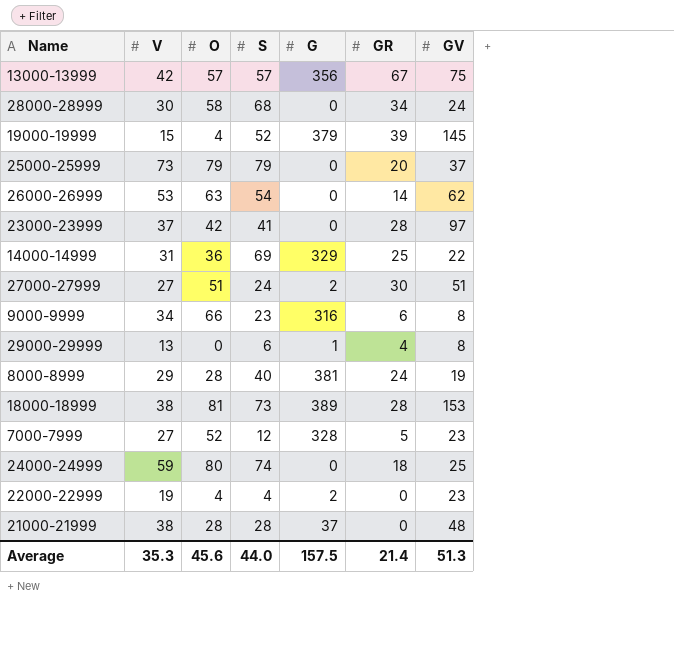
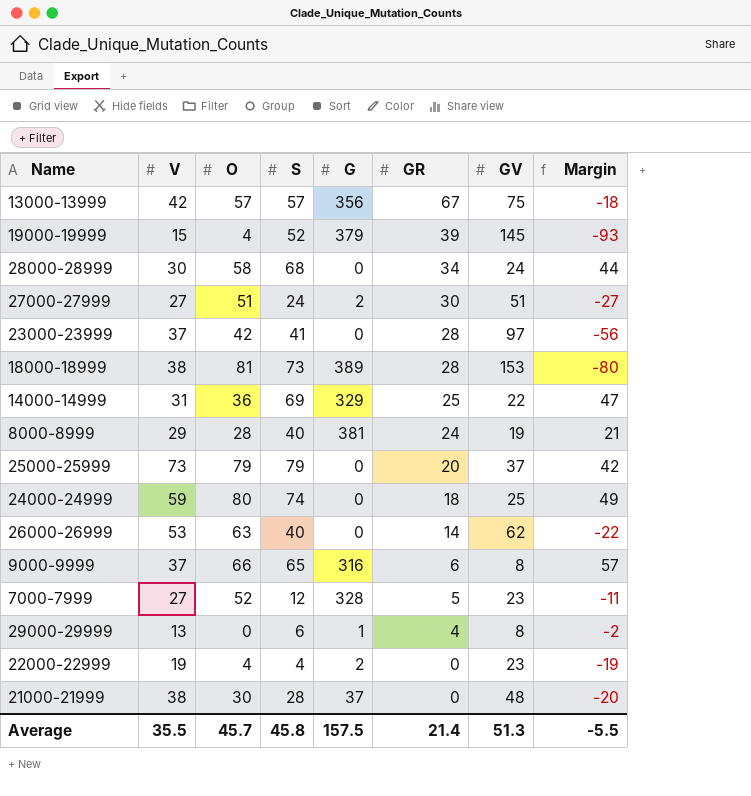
row order: none -> GR descending
column Margin | formula: none -> [S] - [GV]
26000-26999 | S: 54 -> 40
9000-9999 | V: 34 -> 37
9000-9999 | S: 23 -> 65
21000-21999 | O: 28 -> 30
Average | V: 35.3 -> 35.5
Average | O: 45.6 -> 45.7
Average | S: 44.0 -> 45.8

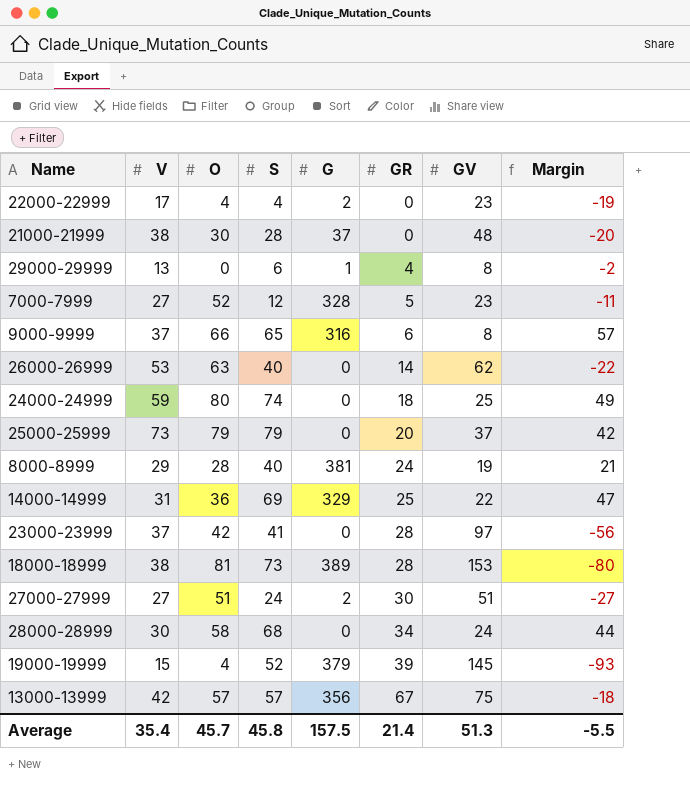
row order: GR descending -> GR ascending
22000-22999 | V: 19 -> 17
Average | V: 35.5 -> 35.4

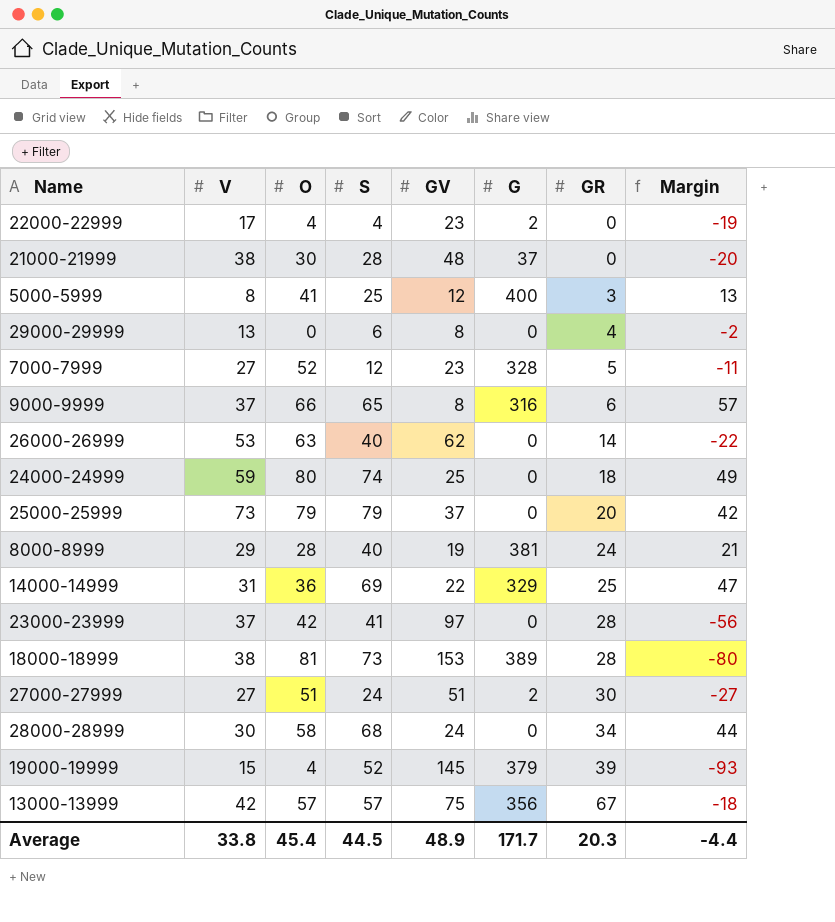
column GV | position: 7 -> 5
row 5000-5999: none -> 8 | 41 | 25 | 12 | 400 | 3 | 13
29000-29999 | G: 1 -> 0
Average | V: 35.4 -> 33.8
Average | O: 45.7 -> 45.4
Average | S: 45.8 -> 44.5
Average | GV: 51.3 -> 48.9
Average | G: 157.5 -> 171.7
Average | GR: 21.4 -> 20.3
Average | Margin: -5.5 -> -4.4

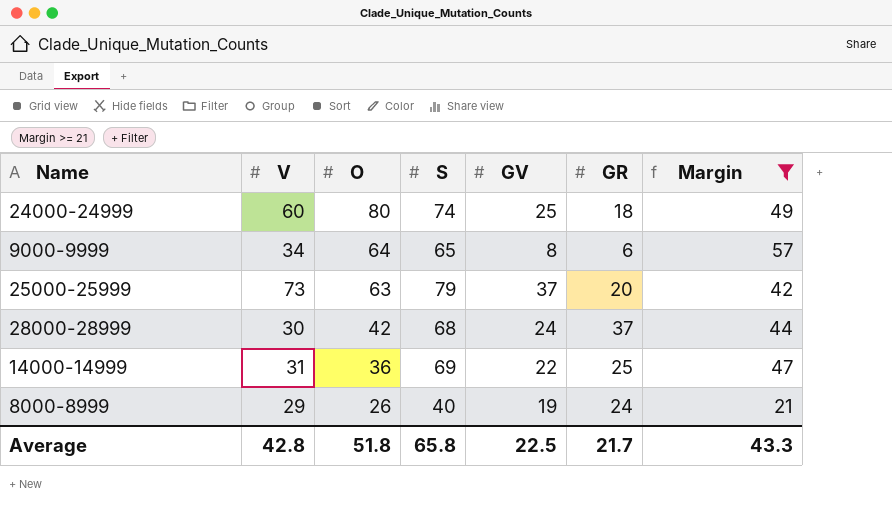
filter: none -> Margin >= 21
row order: GR ascending -> O descending
column G | position: 6 -> none
24000-24999 | V: 59 -> 60
9000-9999 | V: 37 -> 34
9000-9999 | O: 66 -> 64
25000-25999 | O: 79 -> 63
28000-28999 | O: 58 -> 42
28000-28999 | GR: 34 -> 37
8000-8999 | O: 28 -> 26
Average | V: 33.8 -> 42.8
Average | O: 45.4 -> 51.8
Average | S: 44.5 -> 65.8
Average | GV: 48.9 -> 22.5
Average | GR: 20.3 -> 21.7
Average | Margin: -4.4 -> 43.3

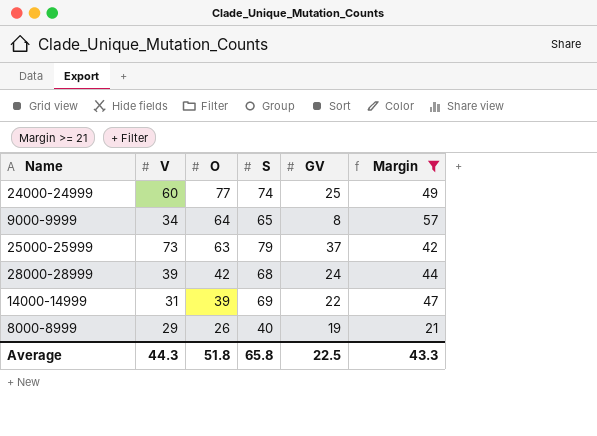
column GR | position: 6 -> none
24000-24999 | O: 80 -> 77
28000-28999 | V: 30 -> 39
14000-14999 | O: 36 -> 39
Average | V: 42.8 -> 44.3

